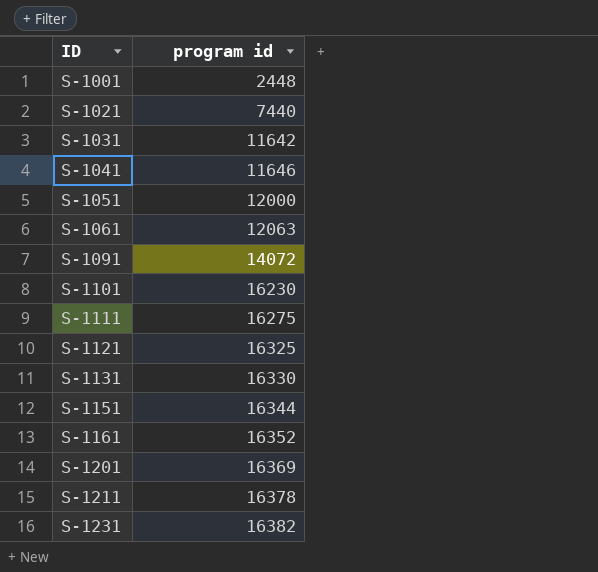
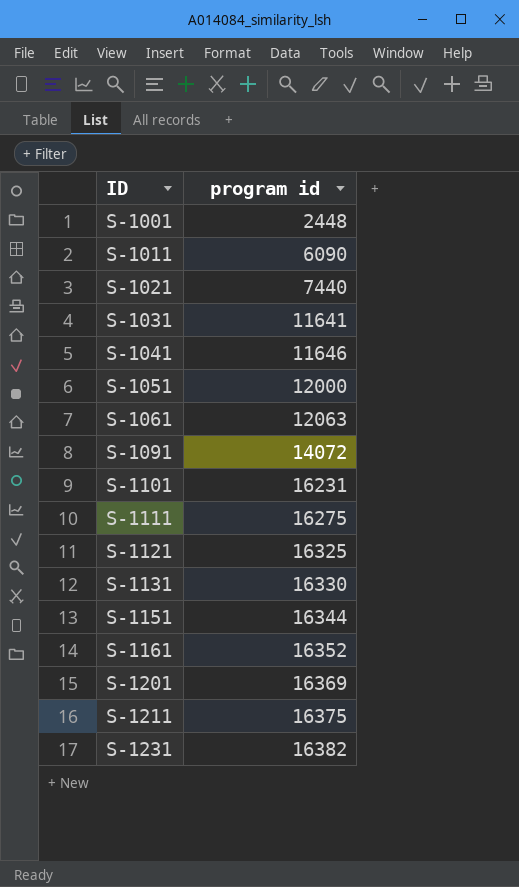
row S-1011: none -> 6090
S-1031 | program id: 11642 -> 11641
S-1101 | program id: 16230 -> 16231
S-1211 | program id: 16378 -> 16375

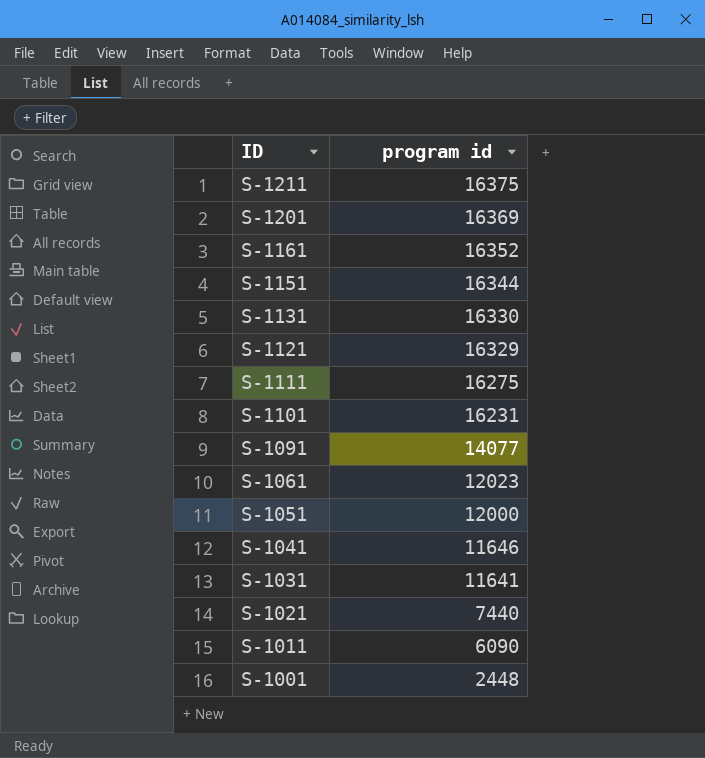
row order: ID ascending -> ID descending
row S-1231: 16382 -> none
S-1121 | program id: 16325 -> 16329
S-1091 | program id: 14072 -> 14077
S-1061 | program id: 12063 -> 12023

